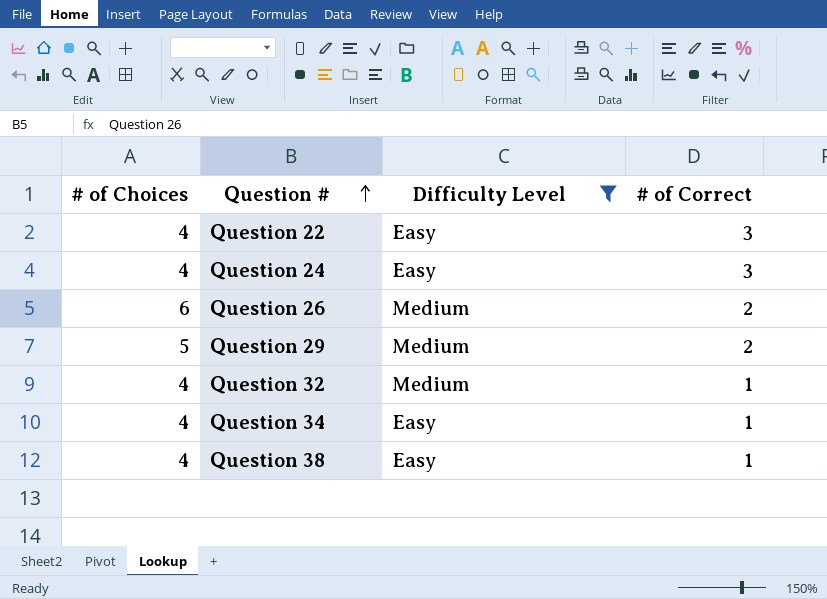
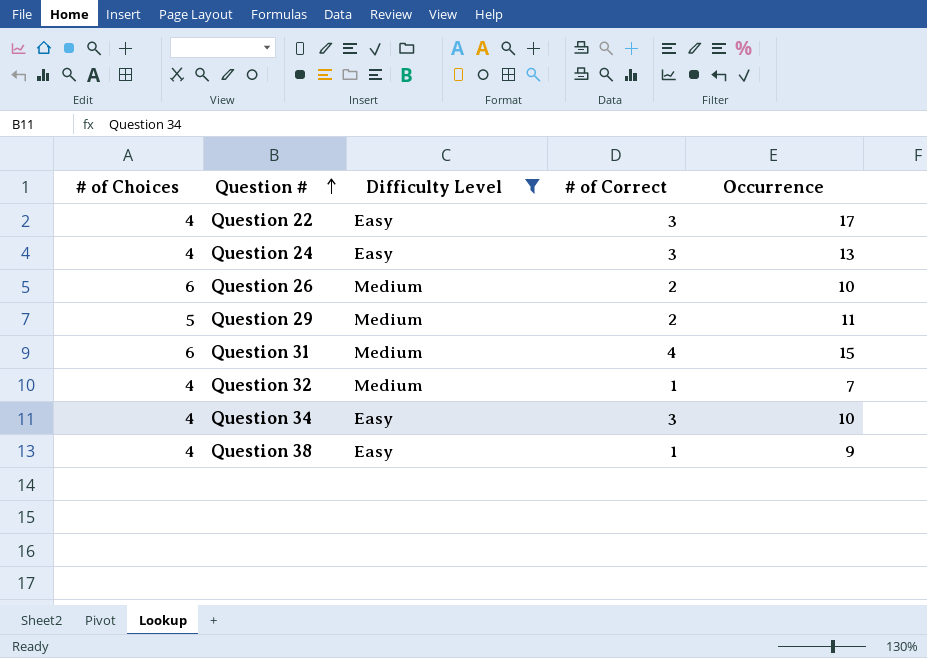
column Occurrence | position: none -> 5
row Question 31: none -> 6 | Medium | 4 | 15
Question 34 | # of Correct: 1 -> 3

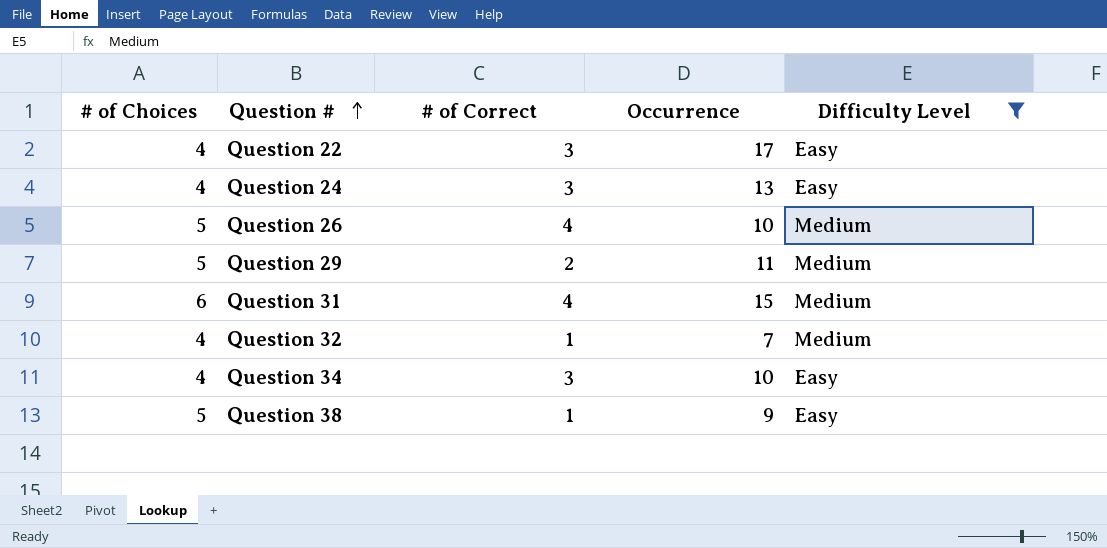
column Difficulty Level | position: 3 -> 5
Question 26 | # of Choices: 6 -> 5
Question 26 | # of Correct: 2 -> 4
Question 38 | # of Choices: 4 -> 5

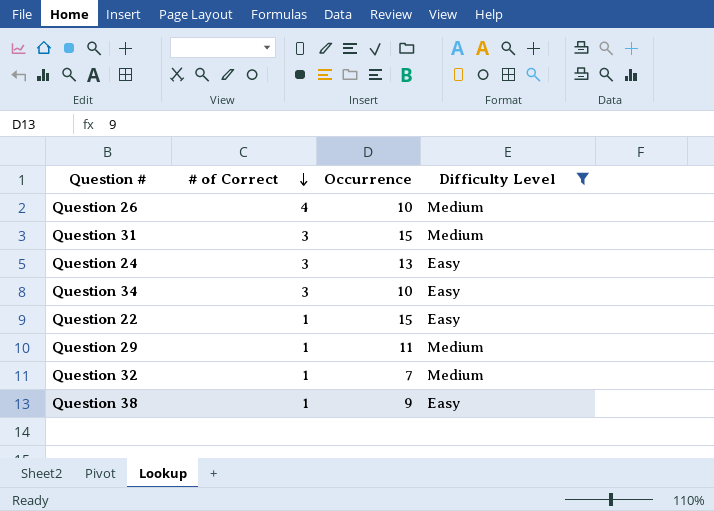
row order: Question # ascending -> # of Correct descending
column # of Choices | position: 1 -> none
Question 31 | # of Correct: 4 -> 3
Question 22 | # of Correct: 3 -> 1
Question 22 | Occurrence: 17 -> 15
Question 29 | # of Correct: 2 -> 1

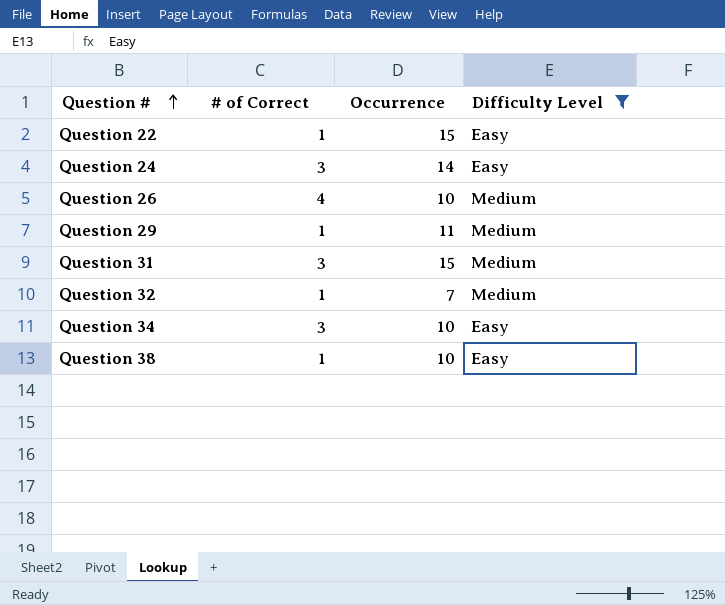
row order: # of Correct descending -> Question # ascending
Question 24 | Occurrence: 13 -> 14
Question 38 | Occurrence: 9 -> 10

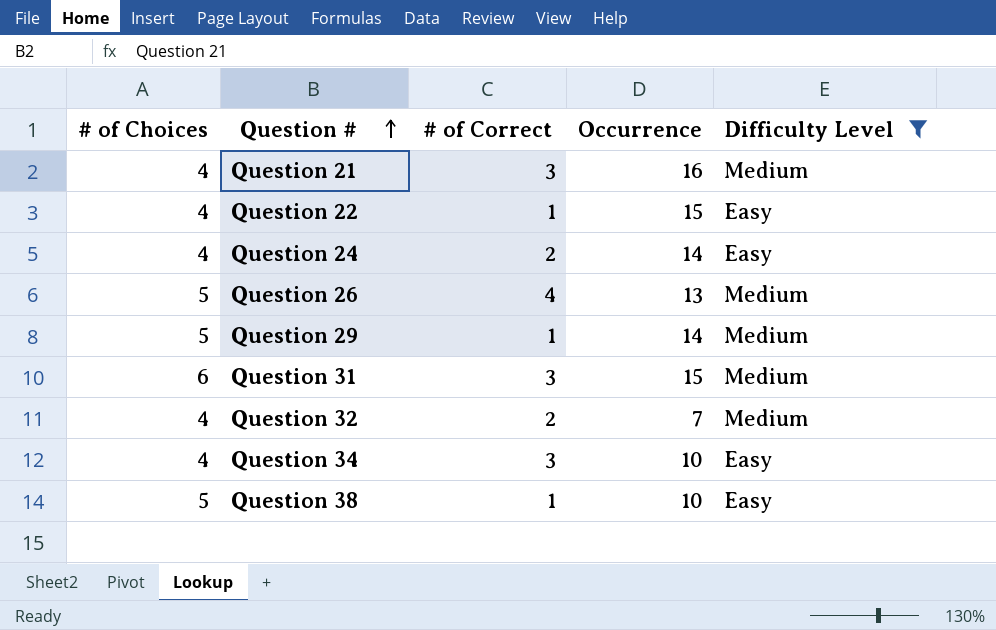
column # of Choices | position: none -> 1
row Question 21: none -> 4 | 3 | 16 | Medium
Question 24 | # of Correct: 3 -> 2
Question 26 | Occurrence: 10 -> 13
Question 29 | Occurrence: 11 -> 14
Question 32 | # of Correct: 1 -> 2

